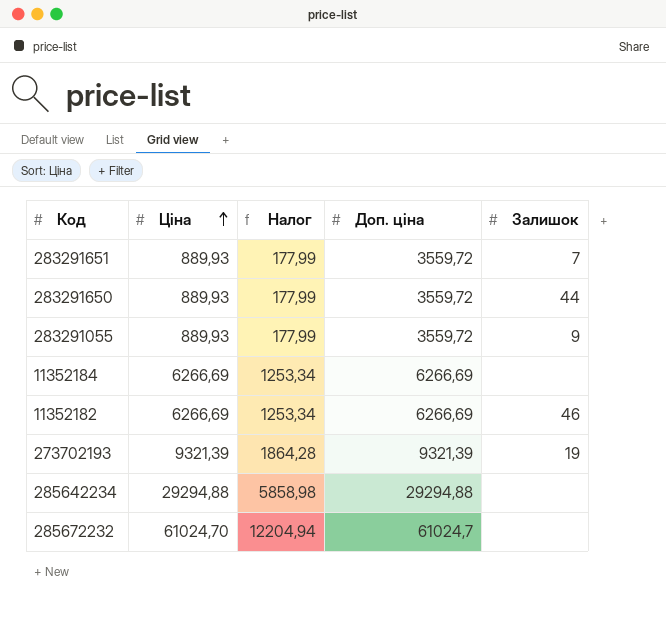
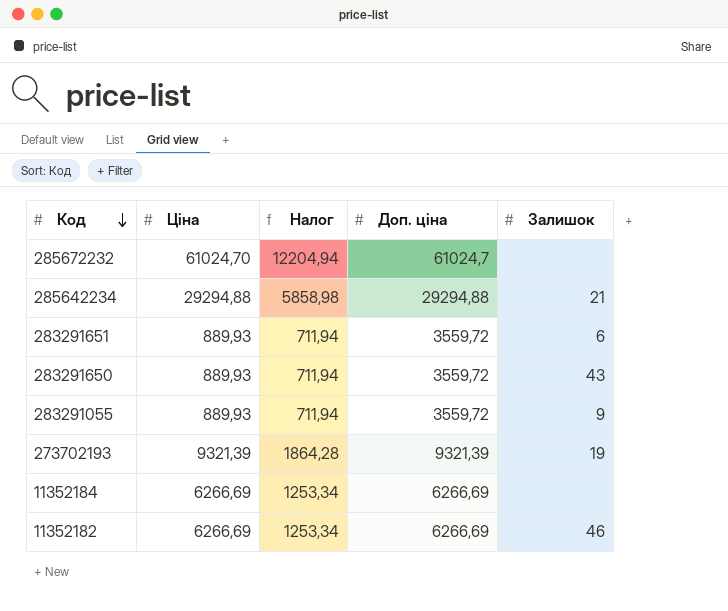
row order: Ціна ascending -> Код descending
column Налог | formula: [Ціна] * 0,2 -> [Доп. ціна] * 0,2
285642234 | Залишок: none -> 21
283291651 | Залишок: 7 -> 6
283291650 | Залишок: 44 -> 43

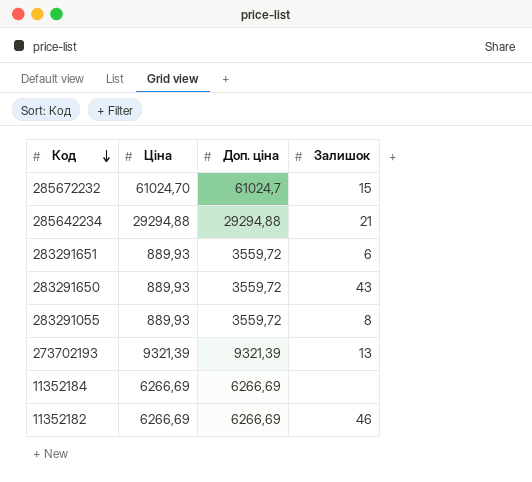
column Налог | formula: [Доп. ціна] * 0,2 -> none
285672232 | Залишок: none -> 15
283291055 | Залишок: 9 -> 8
273702193 | Залишок: 19 -> 13

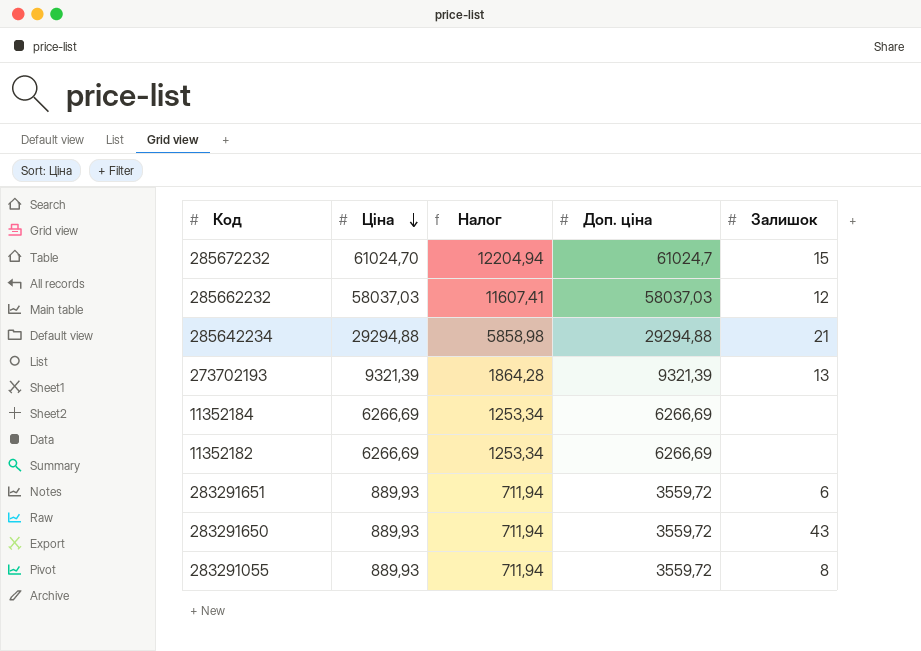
row order: Код descending -> Ціна descending
column Налог | formula: none -> [Доп. ціна] * 0,2
row 285662232: none -> 58037,03 | 11607,41 | 58037,03 | 12
11352182 | Залишок: 46 -> none

